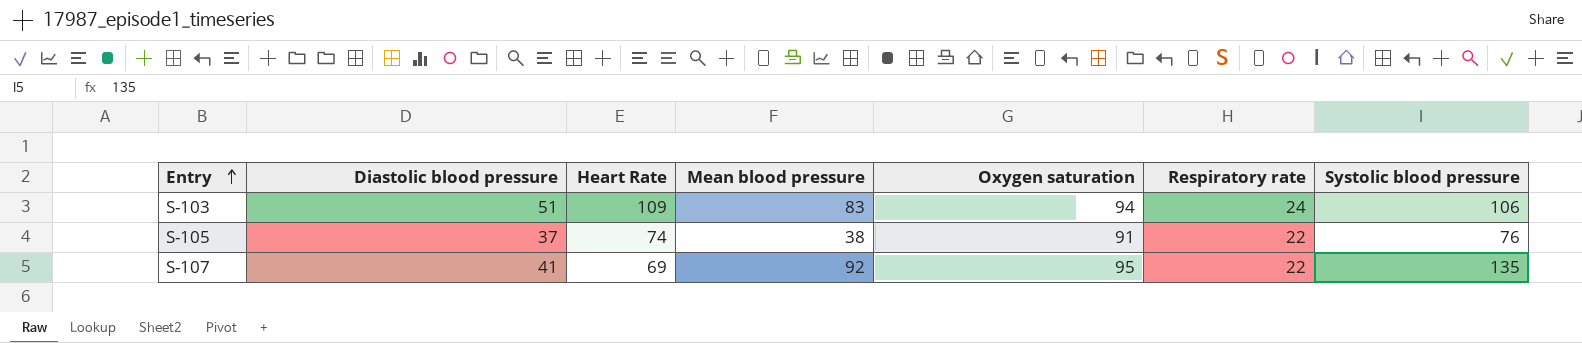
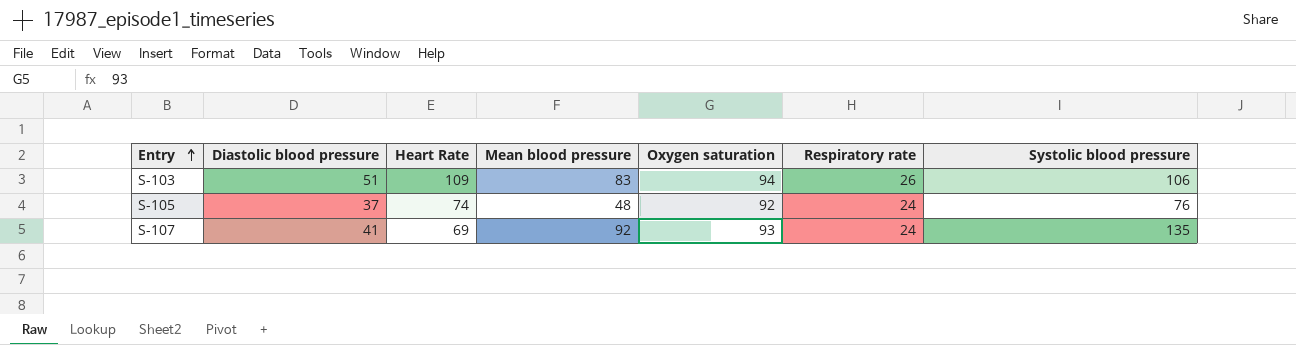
S-103 | Respiratory rate: 24 -> 26
S-105 | Mean blood pressure: 38 -> 48
S-105 | Oxygen saturation: 91 -> 92
S-105 | Respiratory rate: 22 -> 24
S-107 | Oxygen saturation: 95 -> 93
S-107 | Respiratory rate: 22 -> 24

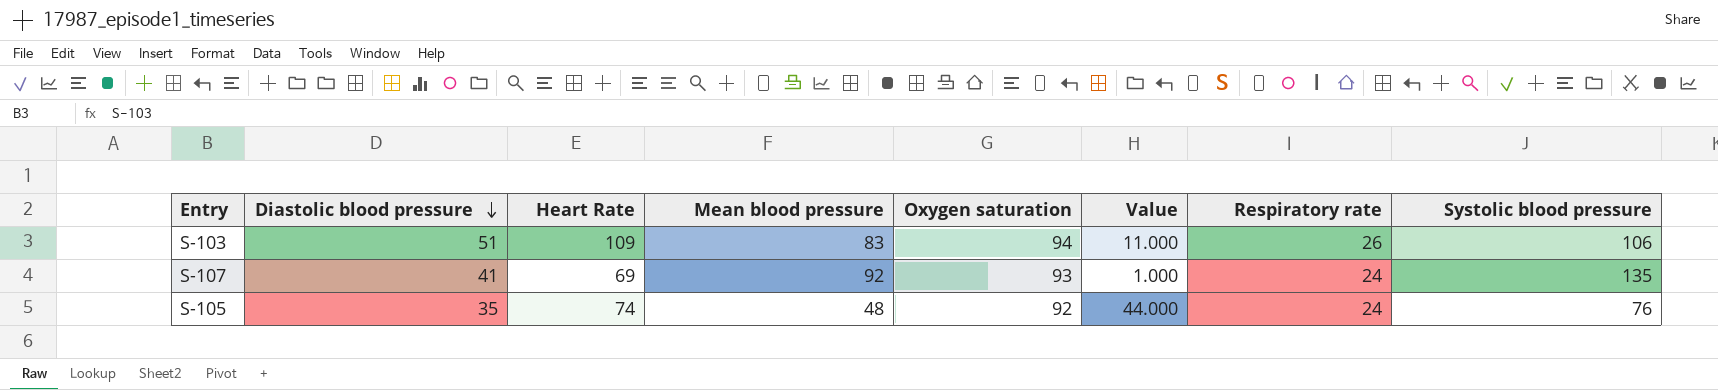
row order: Entry ascending -> Diastolic blood pressure descending
column Value | formula: none -> [Oxygen saturation] - [Mean blood pressure]
S-105 | Diastolic blood pressure: 37 -> 35

